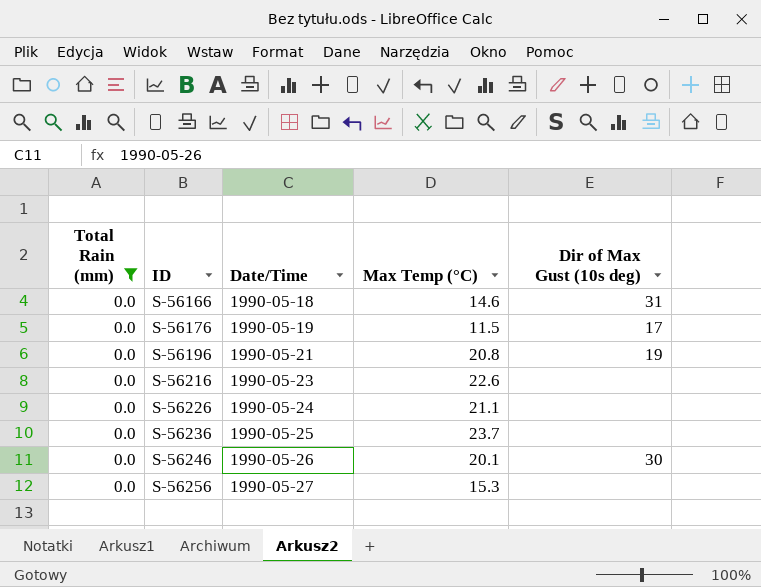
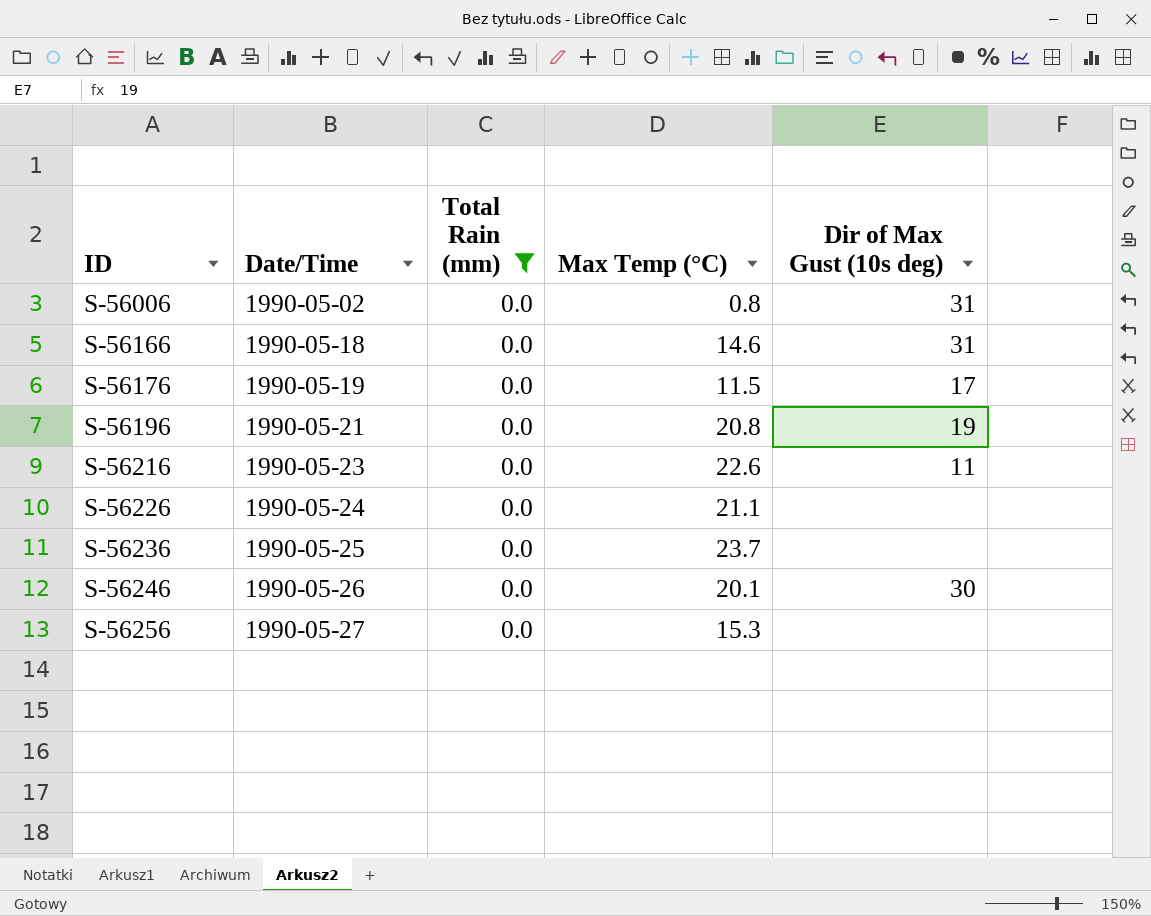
column Total Rain (mm) | position: 1 -> 3
row S-56006: none -> 1990-05-02 | 0.0 | 0.8 | 31
S-56216 | Dir of Max Gust (10s deg): none -> 11

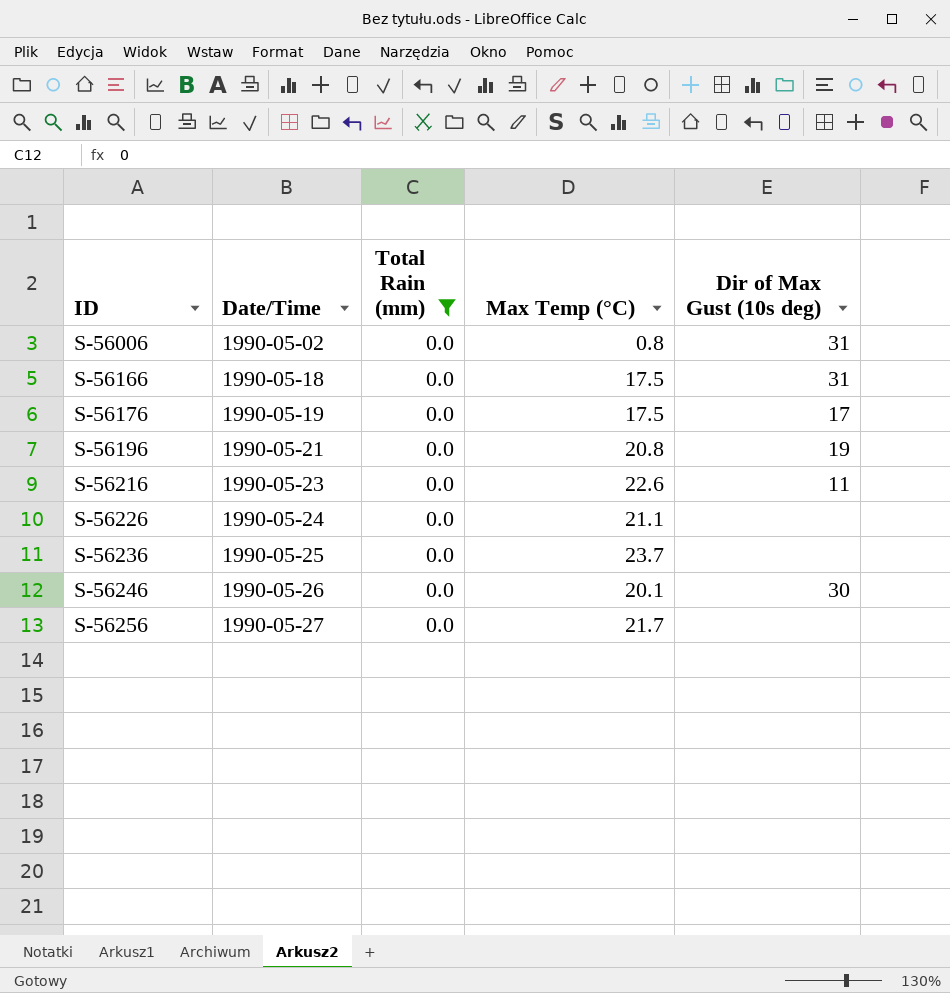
S-56166 | Max Temp (°C): 14.6 -> 17.5
S-56176 | Max Temp (°C): 11.5 -> 17.5
S-56256 | Max Temp (°C): 15.3 -> 21.7

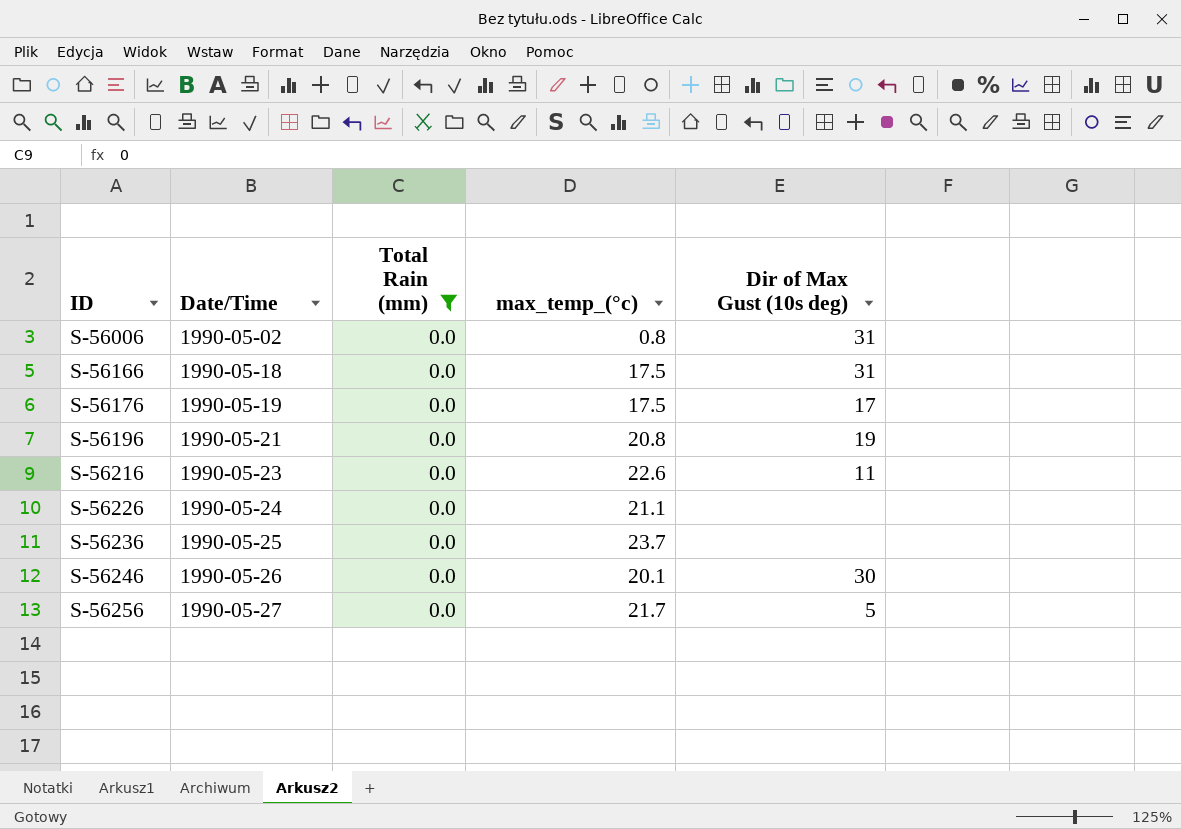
column name: Max Temp (°C) -> max_temp_(°c)
S-56256 | Dir of Max Gust (10s deg): none -> 5

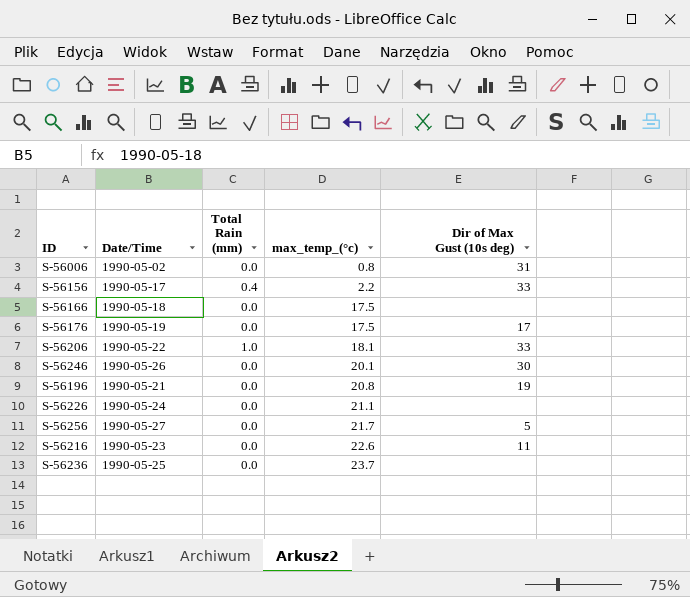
filter: Total Rain (mm) = 0.0 -> none
row order: ID ascending -> max_temp_(°c) ascending
S-56166 | Dir of Max Gust (10s deg): 31 -> none

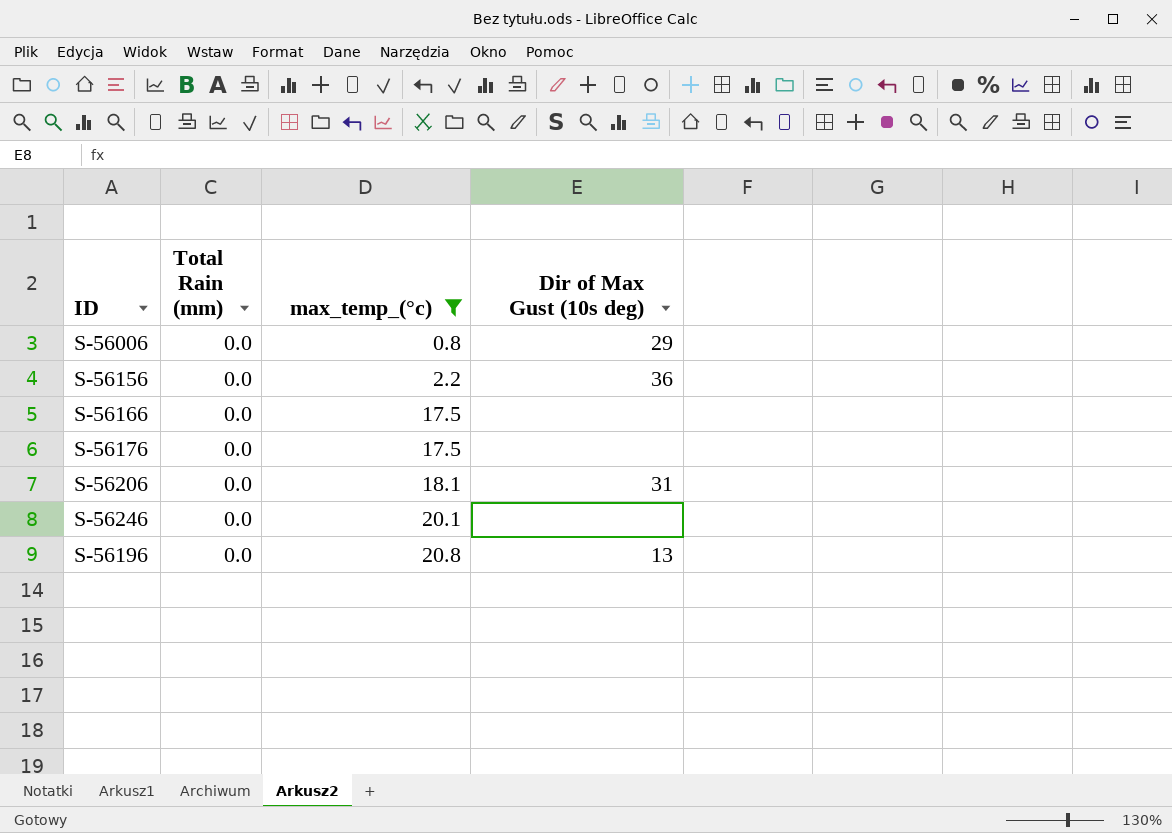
filter: none -> max_temp_(°c) <= 20.8
column Date/Time | position: 2 -> none
S-56006 | Dir of Max Gust (10s deg): 31 -> 29
S-56156 | Total Rain (mm): 0.4 -> 0.0
S-56156 | Dir of Max Gust (10s deg): 33 -> 36
S-56176 | Dir of Max Gust (10s deg): 17 -> none
S-56206 | Total Rain (mm): 1.0 -> 0.0
S-56206 | Dir of Max Gust (10s deg): 33 -> 31
S-56246 | Dir of Max Gust (10s deg): 30 -> none
S-56196 | Dir of Max Gust (10s deg): 19 -> 13

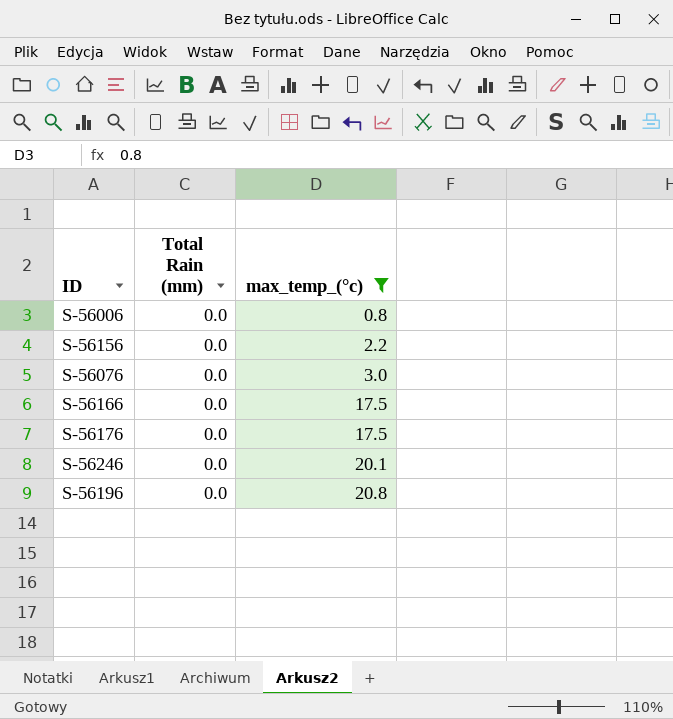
column Dir of Max Gust (10s deg) | position: 4 -> none
row S-56206: 0.0 | 18.1 | 31 -> none
row S-56076: none -> 0.0 | 3.0

